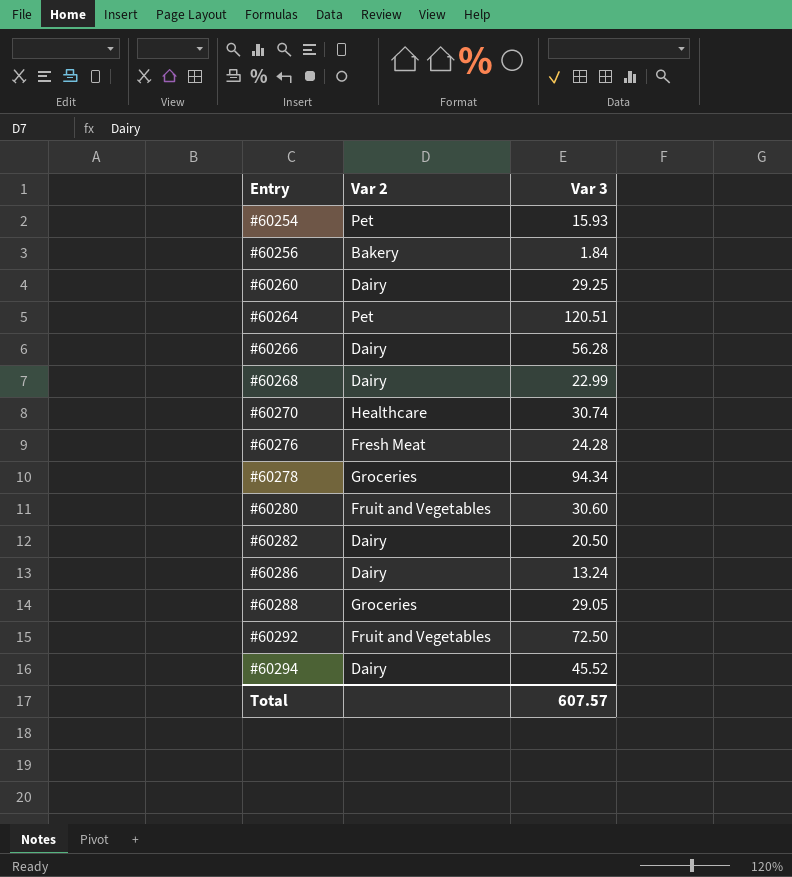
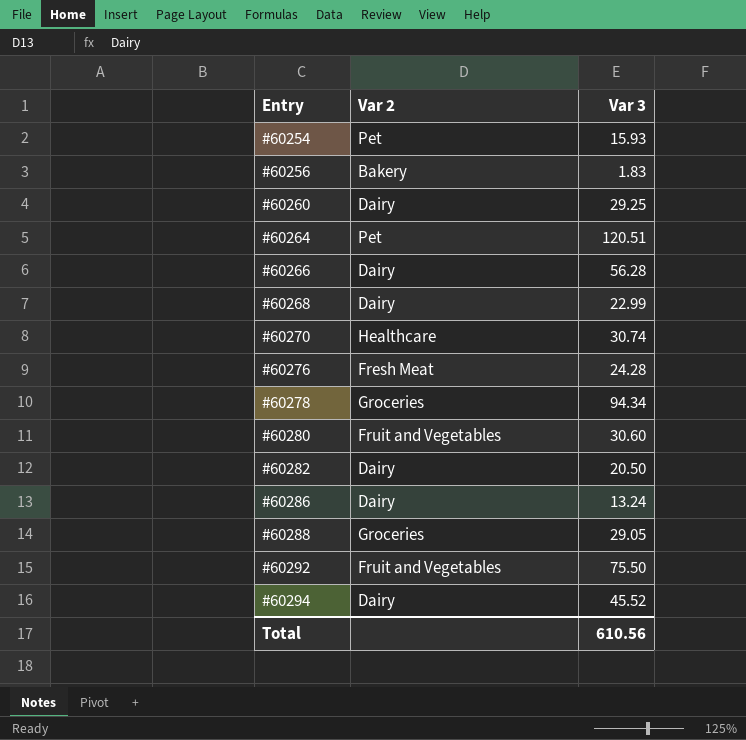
#60256 | Var 3: 1.84 -> 1.83
#60292 | Var 3: 72.50 -> 75.50
Total | Var 3: 607.57 -> 610.56

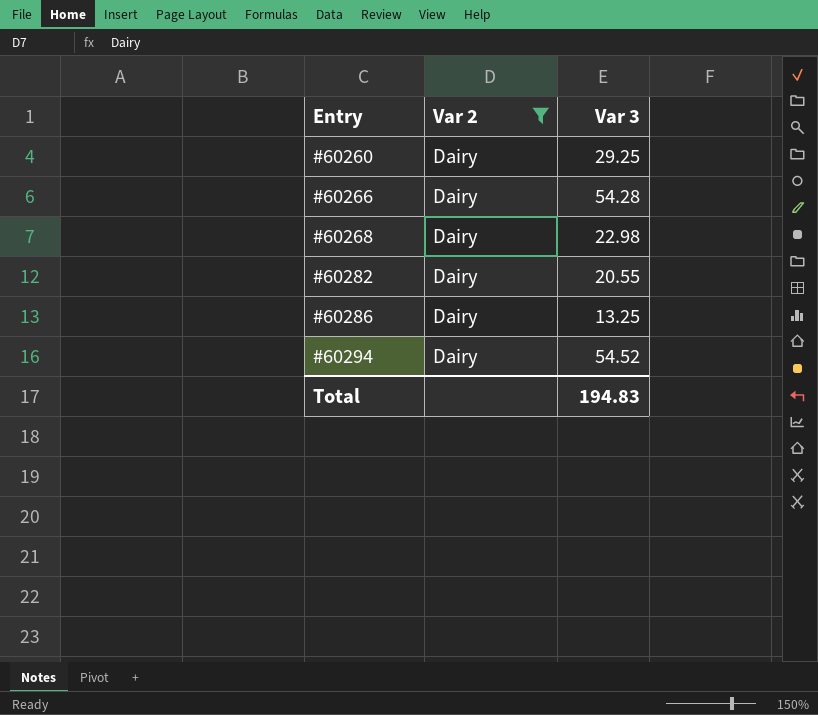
filter: none -> Var 2 = Dairy
#60266 | Var 3: 56.28 -> 54.28
#60268 | Var 3: 22.99 -> 22.98
#60282 | Var 3: 20.50 -> 20.55
#60286 | Var 3: 13.24 -> 13.25
#60294 | Var 3: 45.52 -> 54.52
Total | Var 3: 610.56 -> 194.83

